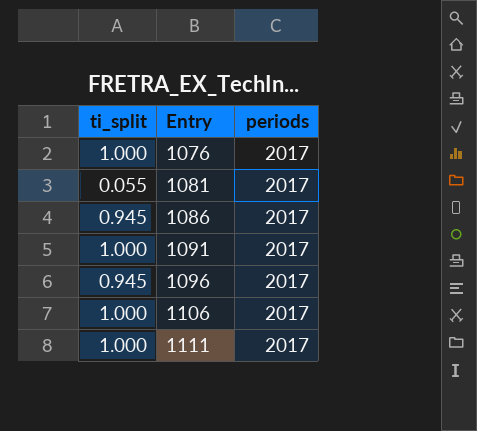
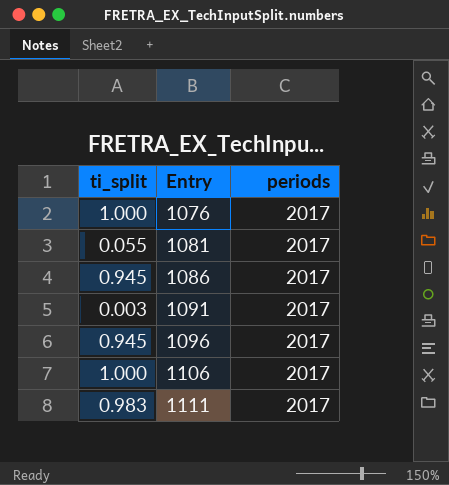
1091 | ti_split: 1.000 -> 0.003
1111 | ti_split: 1.000 -> 0.983

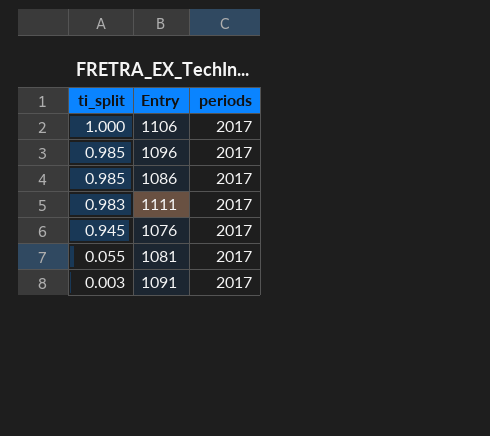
row order: Entry ascending -> ti_split descending
1096 | ti_split: 0.945 -> 0.985
1086 | ti_split: 0.945 -> 0.985
1076 | ti_split: 1.000 -> 0.945

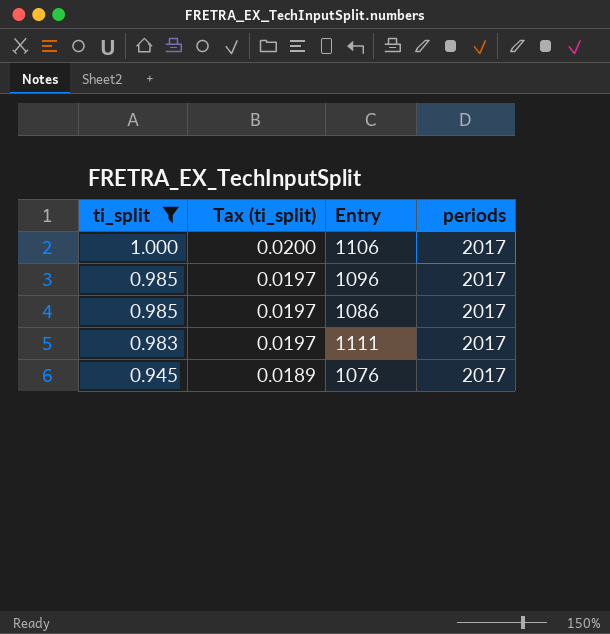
filter: none -> ti_split >= 0.945
column Tax (ti_split) | formula: none -> [ti_split] * 0.02

